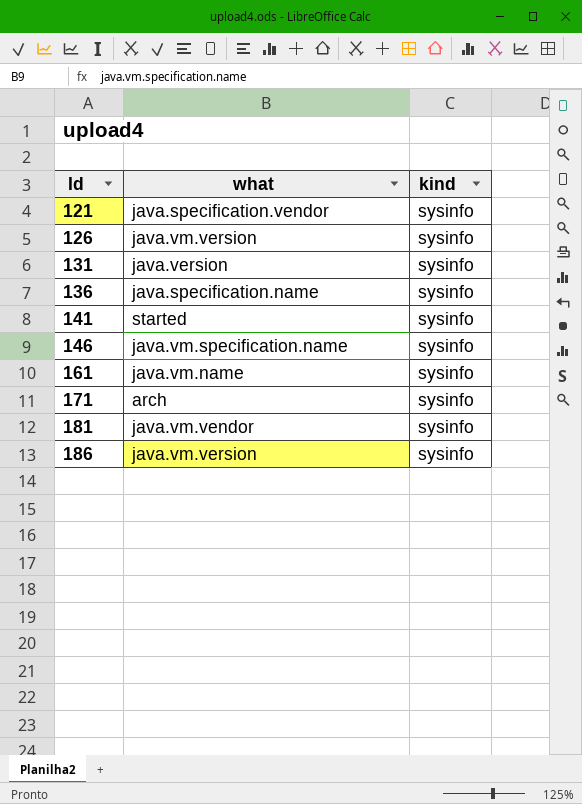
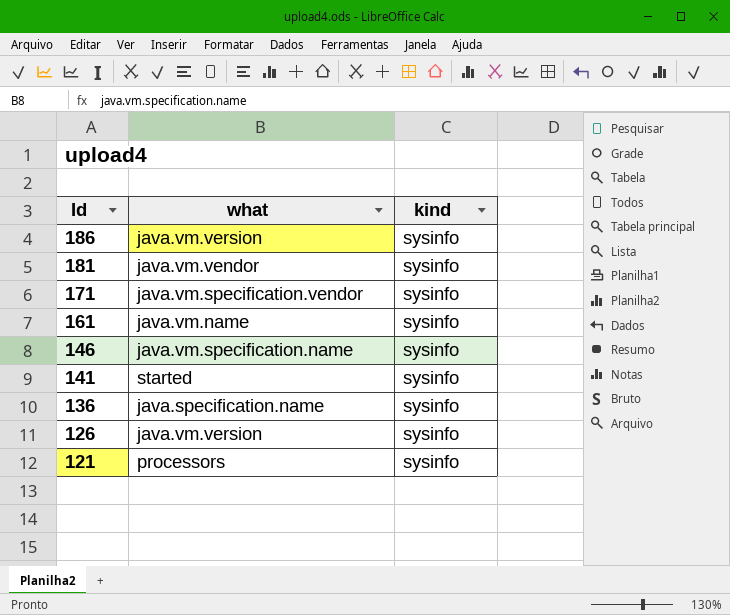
row order: Id ascending -> Id descending
row 131: java.version | sysinfo -> none
171 | what: arch -> java.vm.specification.vendor
121 | what: java.specification.vendor -> processors

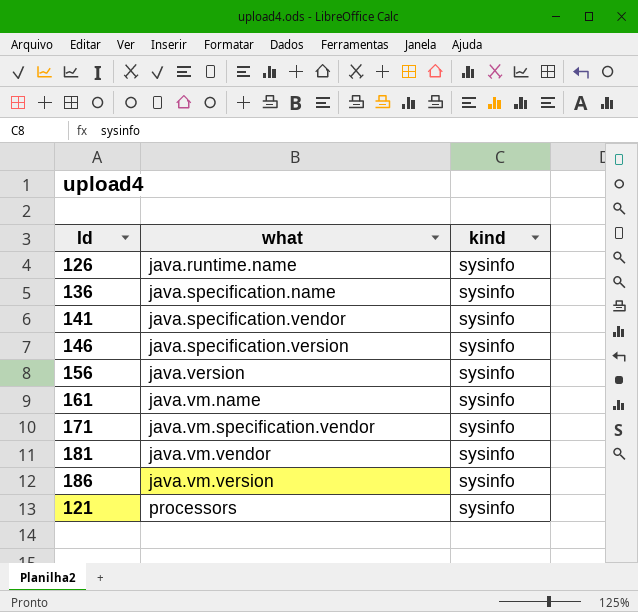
row order: Id descending -> what ascending
126 | what: java.vm.version -> java.runtime.name
141 | what: started -> java.specification.vendor
146 | what: java.vm.specification.name -> java.specification.version
row 156: none -> java.version | sysinfo

